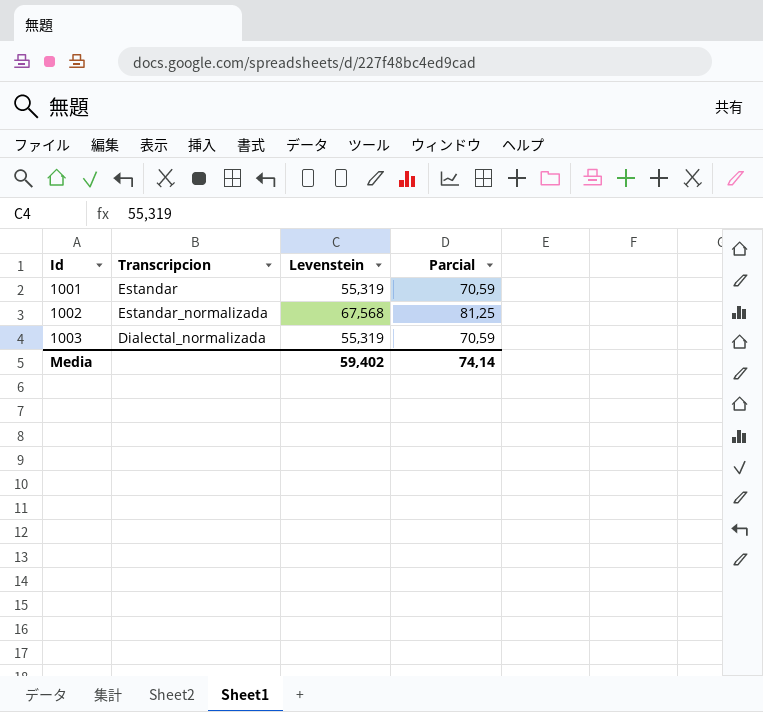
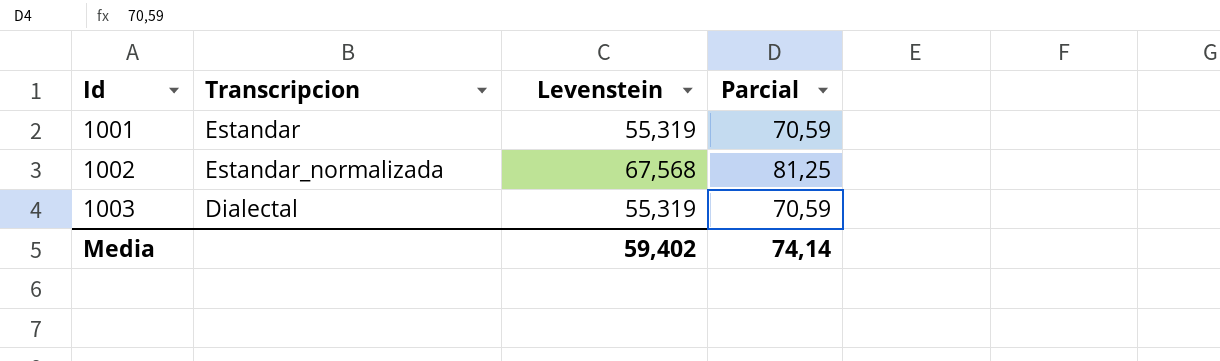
1003 | Transcripcion: Dialectal_normalizada -> Dialectal

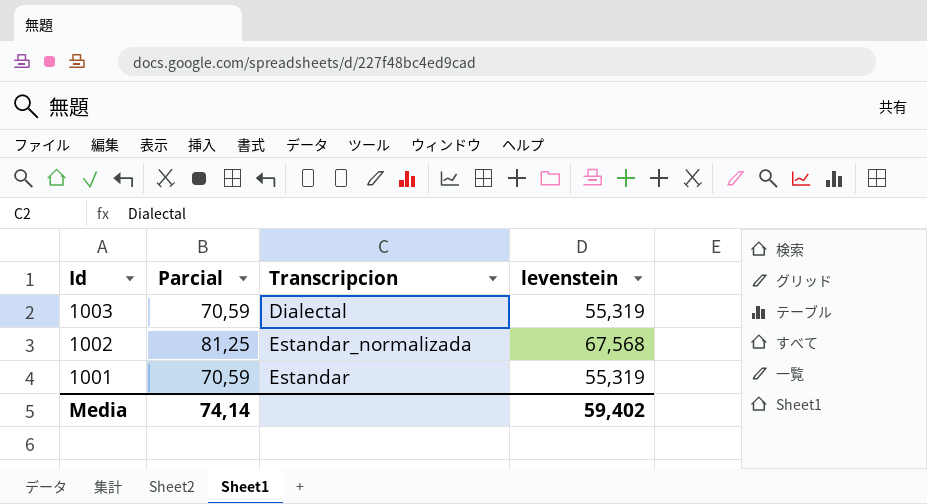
row order: Id ascending -> Id descending
column Parcial | position: 4 -> 2
column name: Levenstein -> levenstein

